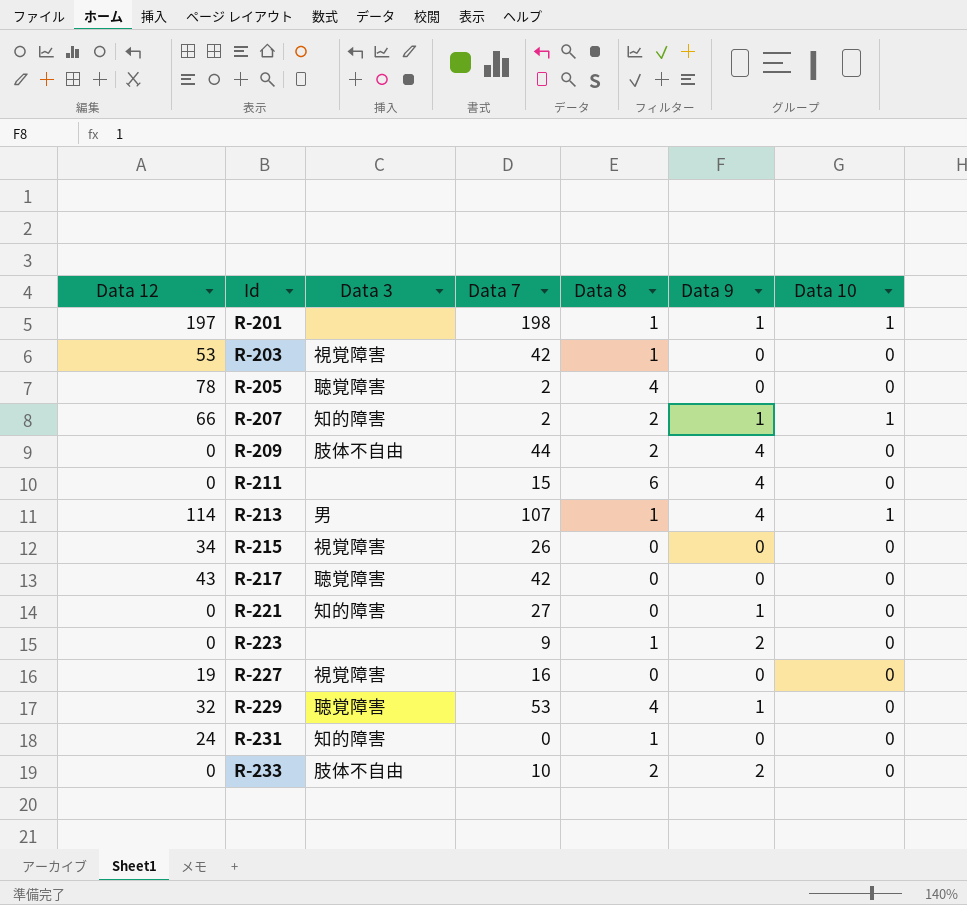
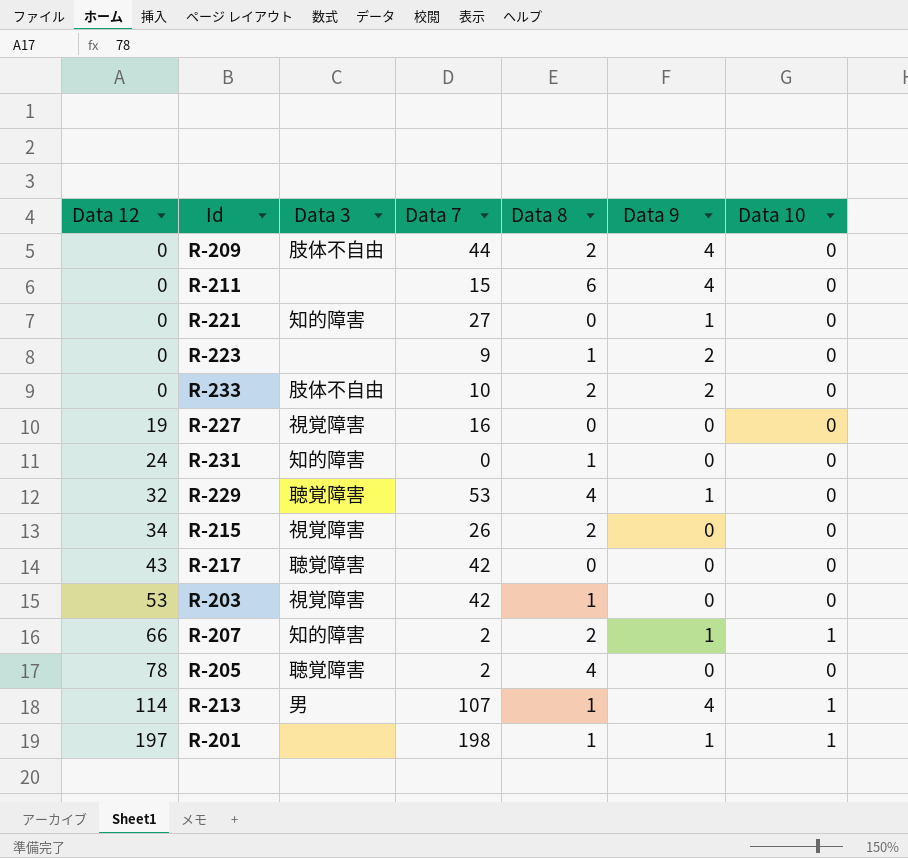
row order: Id ascending -> Data 12 ascending
R-215 | Data 8: 0 -> 2

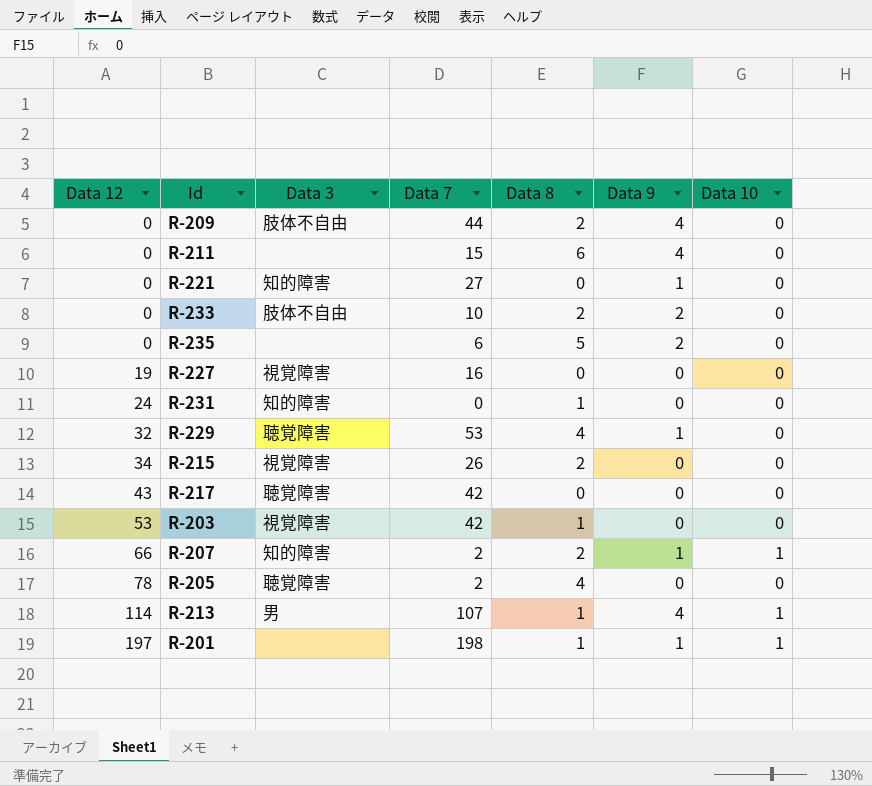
row R-223: 0 | none | 9 | 1 | 2 | 0 -> none
row R-235: none -> 0 | none | 6 | 5 | 2 | 0

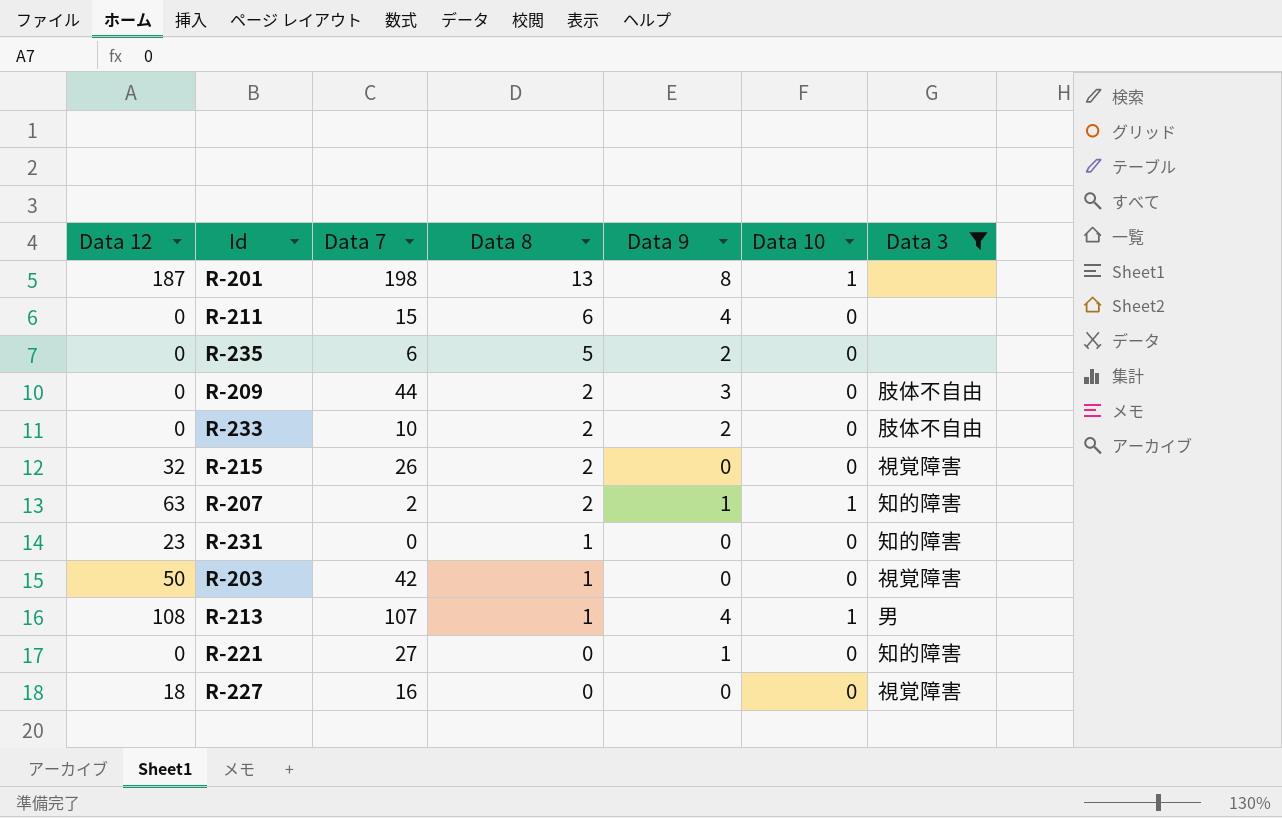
filter: none -> Data 3 != 聴覚障害
row order: Data 12 ascending -> Data 8 descending
column Data 3 | position: 3 -> 7
R-201 | Data 12: 197 -> 187
R-201 | Data 8: 1 -> 13
R-201 | Data 9: 1 -> 8
R-209 | Data 9: 4 -> 3
R-215 | Data 12: 34 -> 32
R-207 | Data 12: 66 -> 63
R-231 | Data 12: 24 -> 23
R-203 | Data 12: 53 -> 50
R-213 | Data 12: 114 -> 108
R-227 | Data 12: 19 -> 18

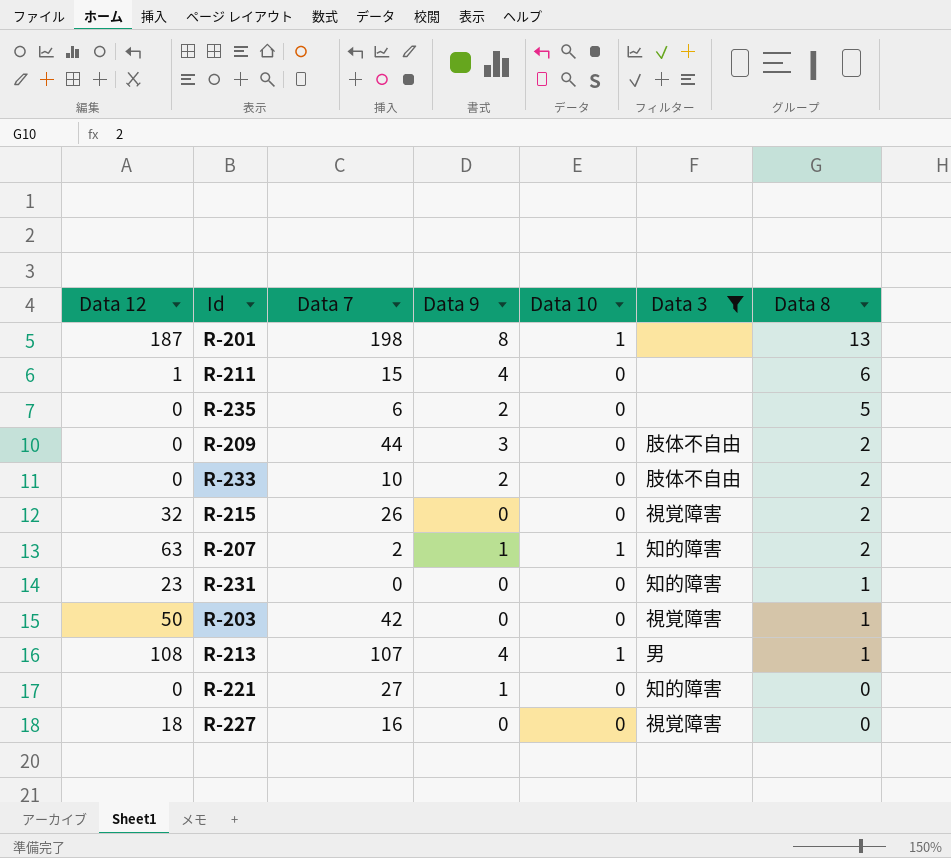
column Data 8 | position: 4 -> 7
R-211 | Data 12: 0 -> 1

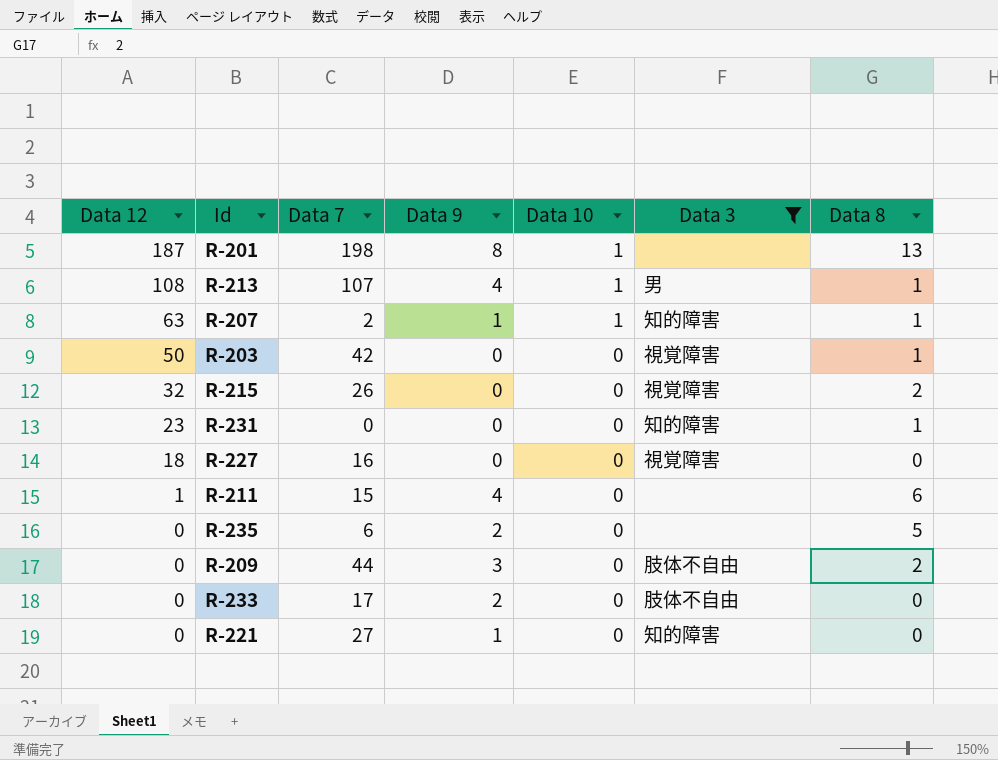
row order: Data 8 descending -> Data 12 descending
R-207 | Data 8: 2 -> 1
R-233 | Data 7: 10 -> 17
R-233 | Data 8: 2 -> 0

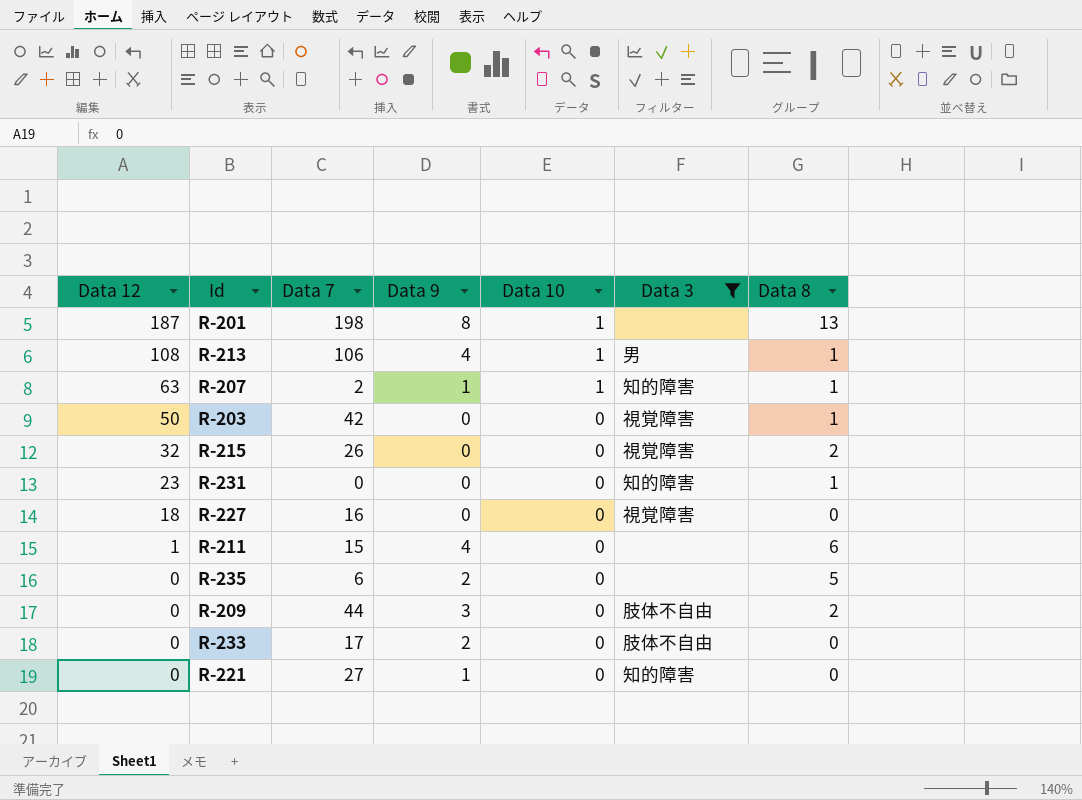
R-213 | Data 7: 107 -> 106

